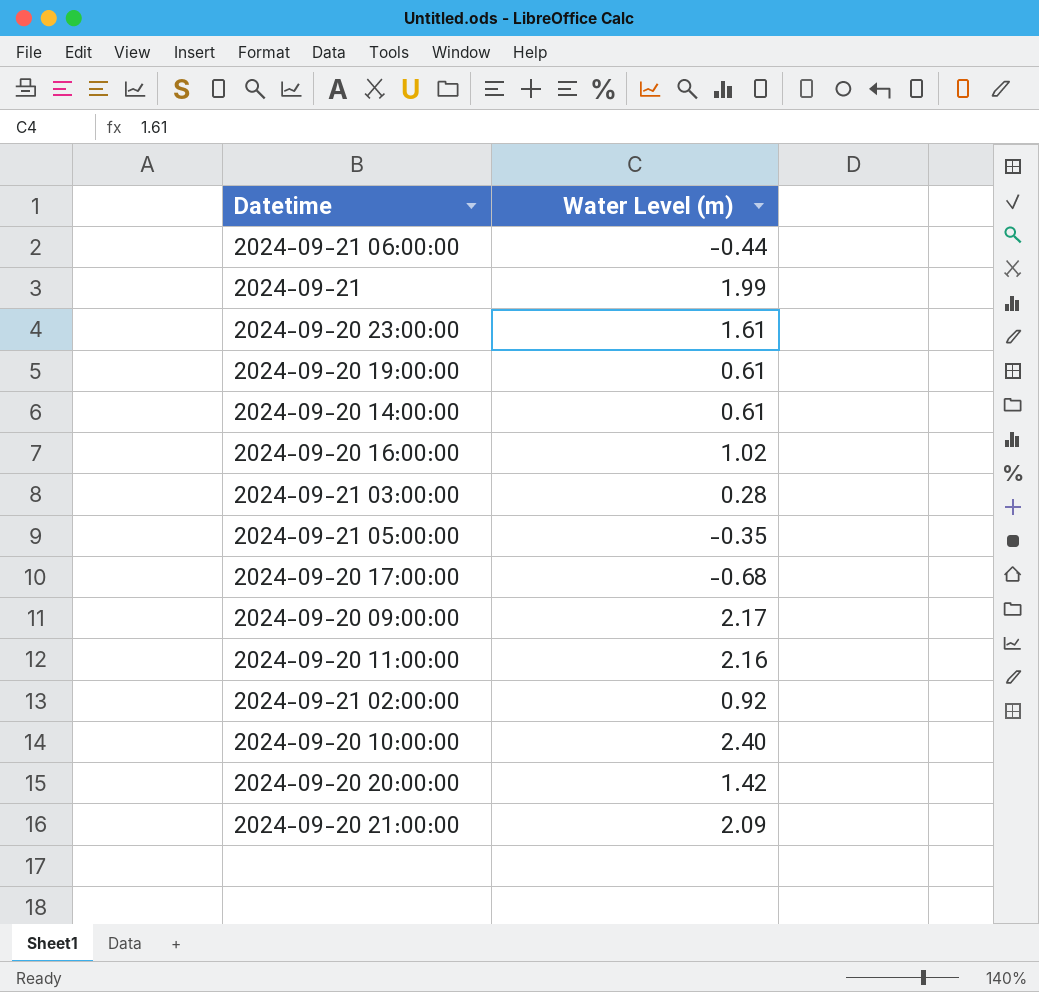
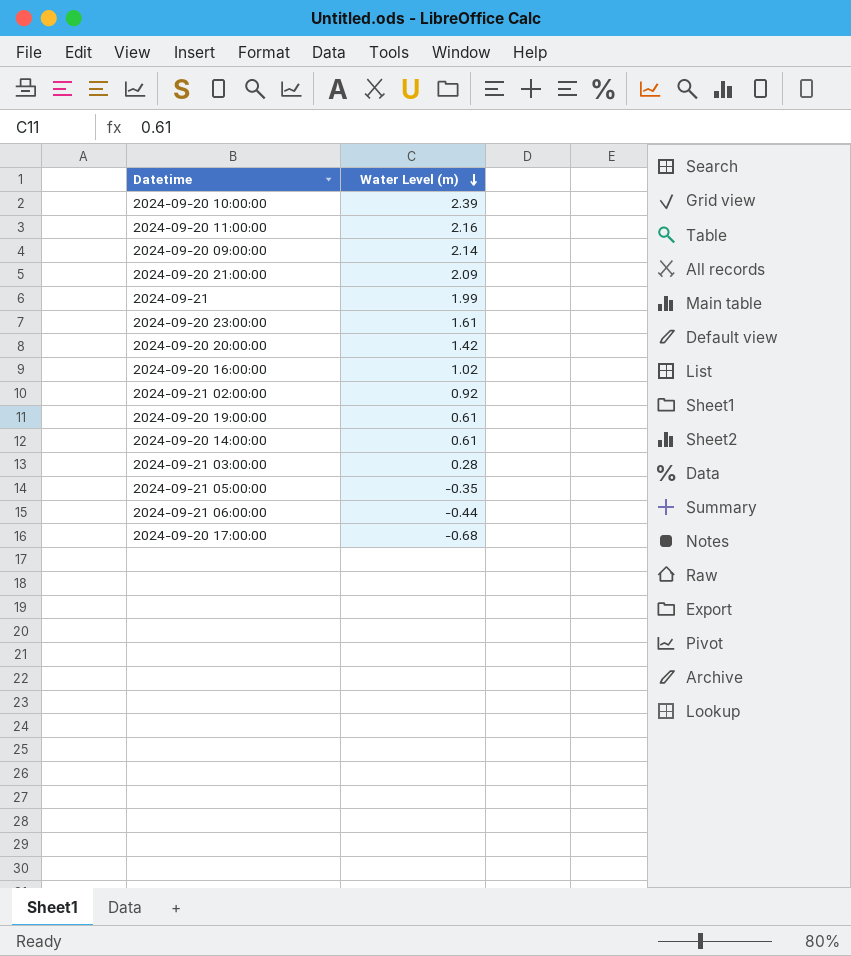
row order: none -> Water Level (m) descending
2024-09-20 10:00:00 | Water Level (m): 2.40 -> 2.39
2024-09-20 09:00:00 | Water Level (m): 2.17 -> 2.14

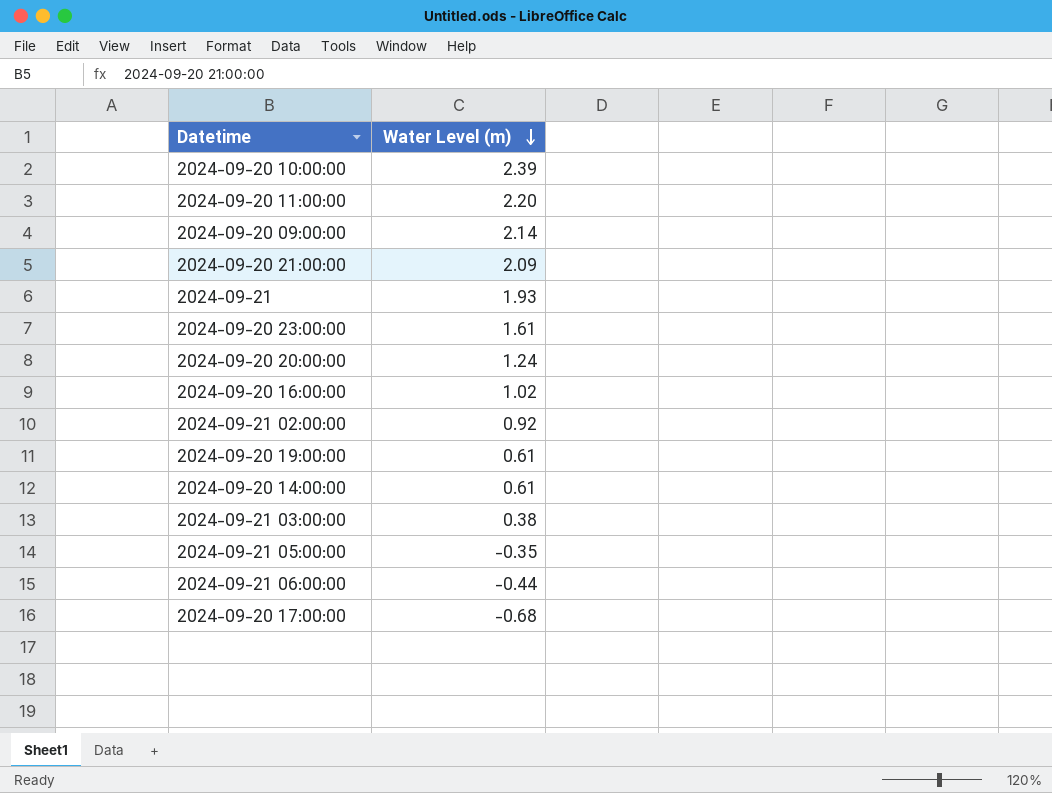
2024-09-20 11:00:00 | Water Level (m): 2.16 -> 2.20
2024-09-21 | Water Level (m): 1.99 -> 1.93
2024-09-20 20:00:00 | Water Level (m): 1.42 -> 1.24
2024-09-21 03:00:00 | Water Level (m): 0.28 -> 0.38

